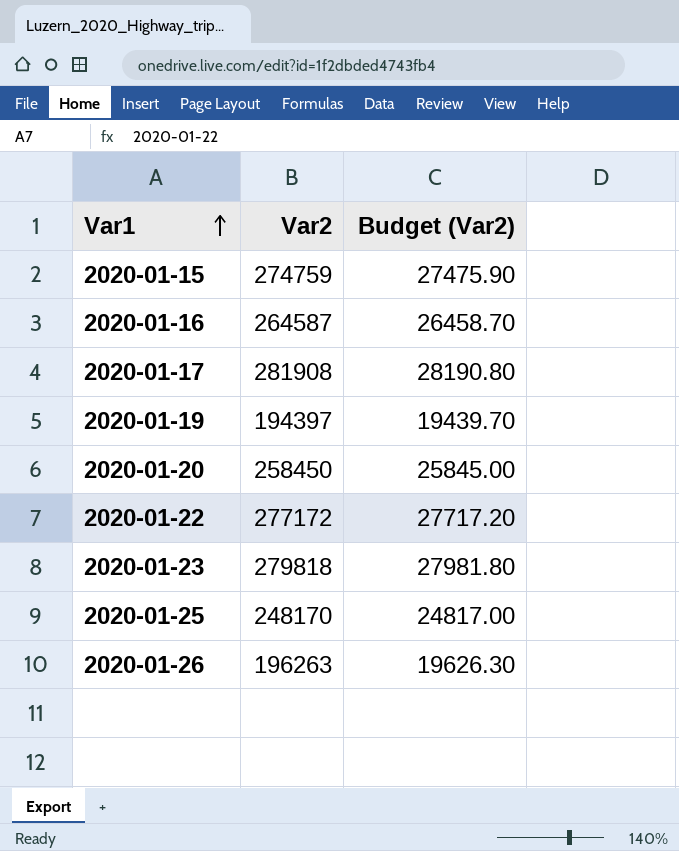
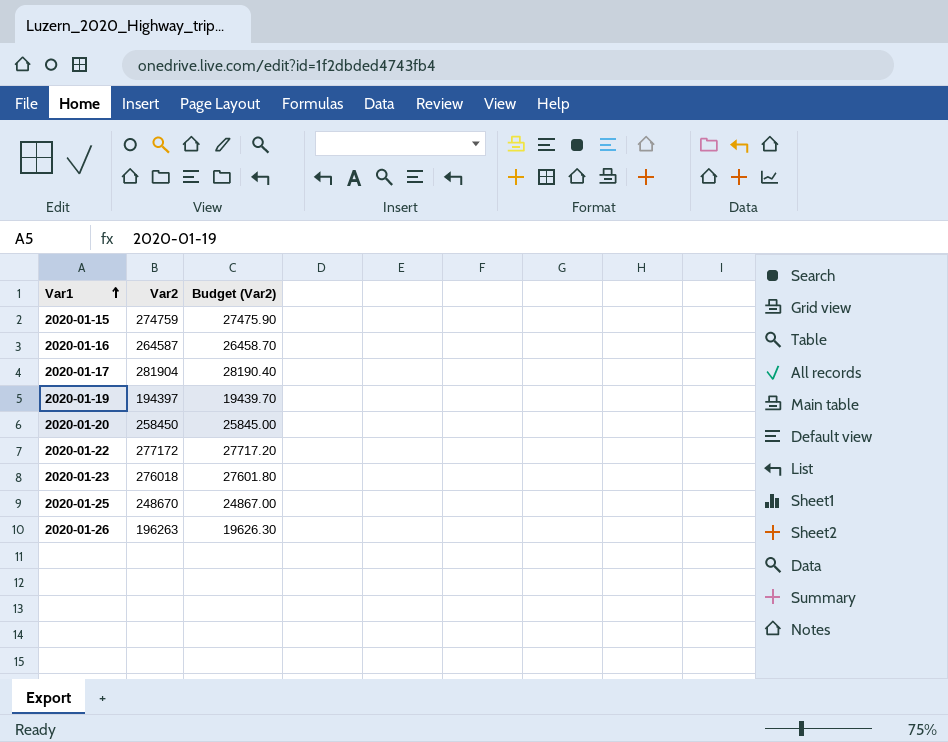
2020-01-17 | Var2: 281908 -> 281904
2020-01-17 | Budget (Var2): 28190.80 -> 28190.40
2020-01-23 | Var2: 279818 -> 276018
2020-01-23 | Budget (Var2): 27981.80 -> 27601.80
2020-01-25 | Var2: 248170 -> 248670
2020-01-25 | Budget (Var2): 24817.00 -> 24867.00

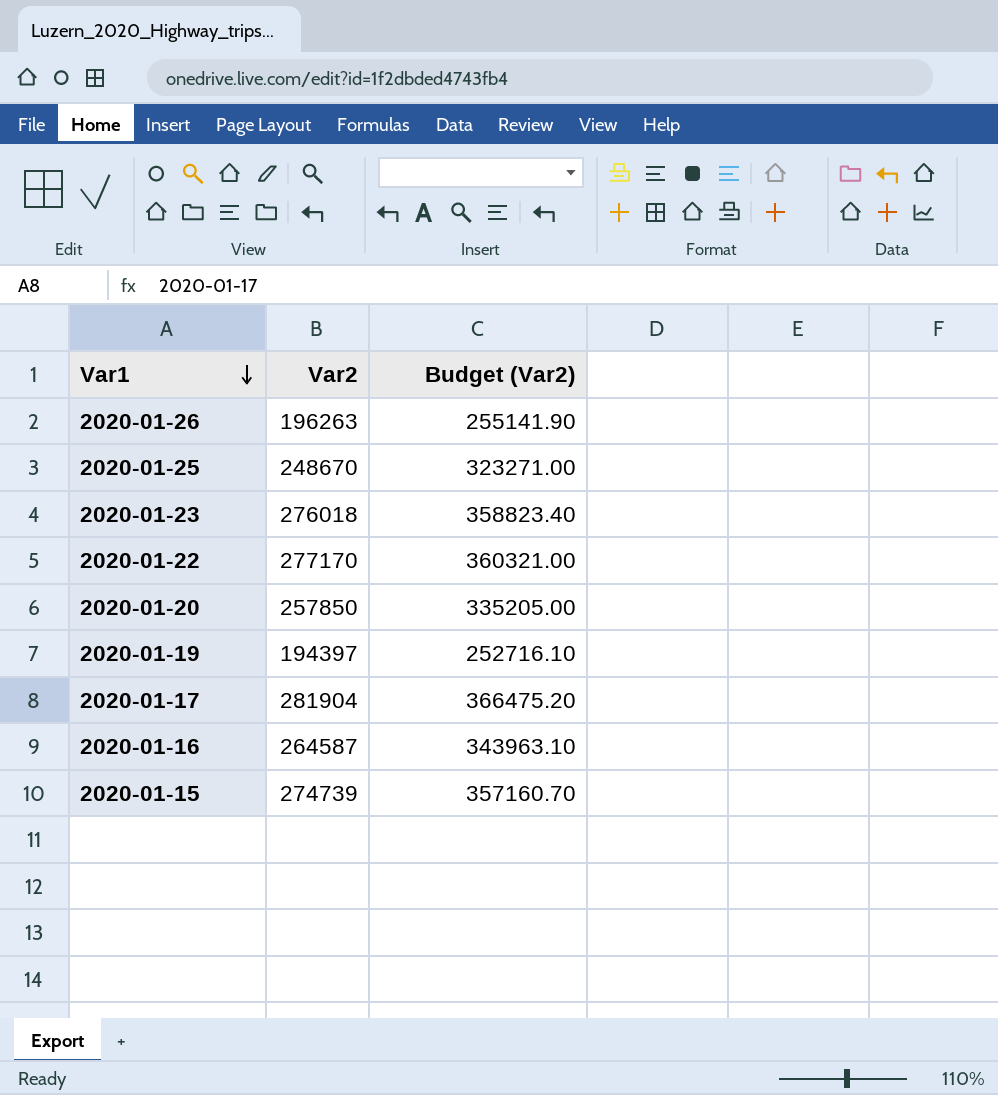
row order: Var1 ascending -> Var1 descending
column Budget (Var2) | formula: [Var2] * 0.1 -> [Var2] * 1.3
2020-01-22 | Var2: 277172 -> 277170
2020-01-20 | Var2: 258450 -> 257850
2020-01-15 | Var2: 274759 -> 274739

